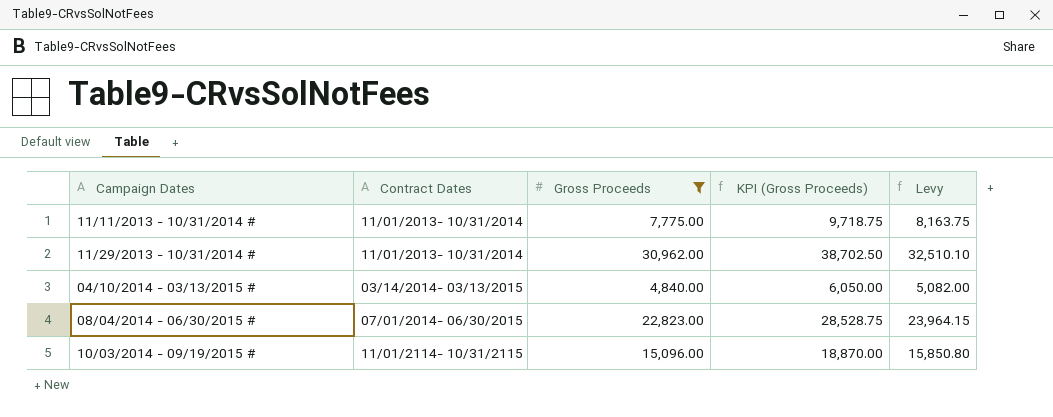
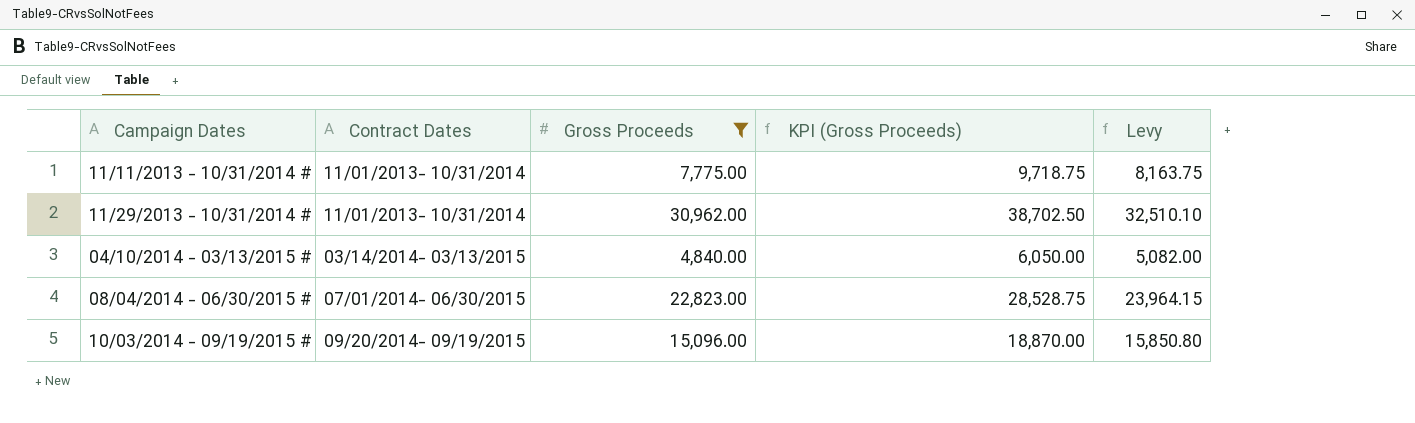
10/03/2014 - 09/19/2015 # | Contract Dates: 11/01/2114- 10/31/2115 -> 09/20/2014- 09/19/2015

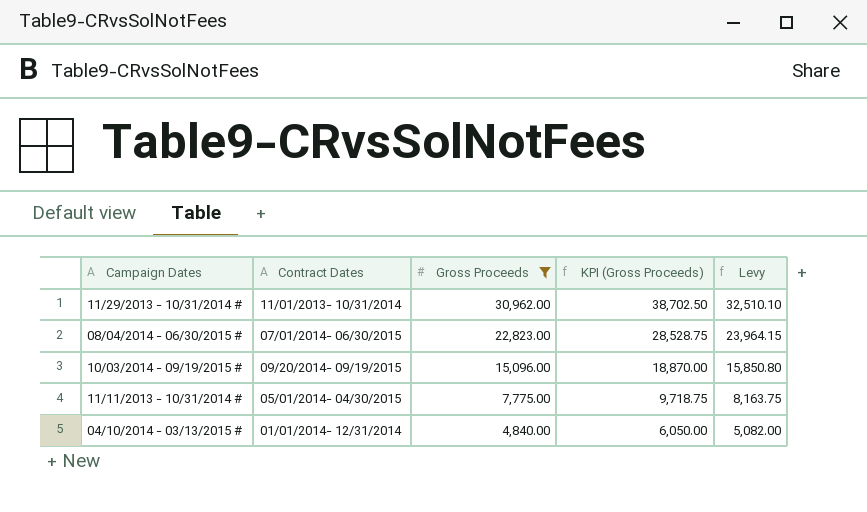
row order: Campaign Dates ascending -> Gross Proceeds descending
11/11/2013 - 10/31/2014 # | Contract Dates: 11/01/2013- 10/31/2014 -> 05/01/2014- 04/30/2015
04/10/2014 - 03/13/2015 # | Contract Dates: 03/14/2014- 03/13/2015 -> 01/01/2014- 12/31/2014

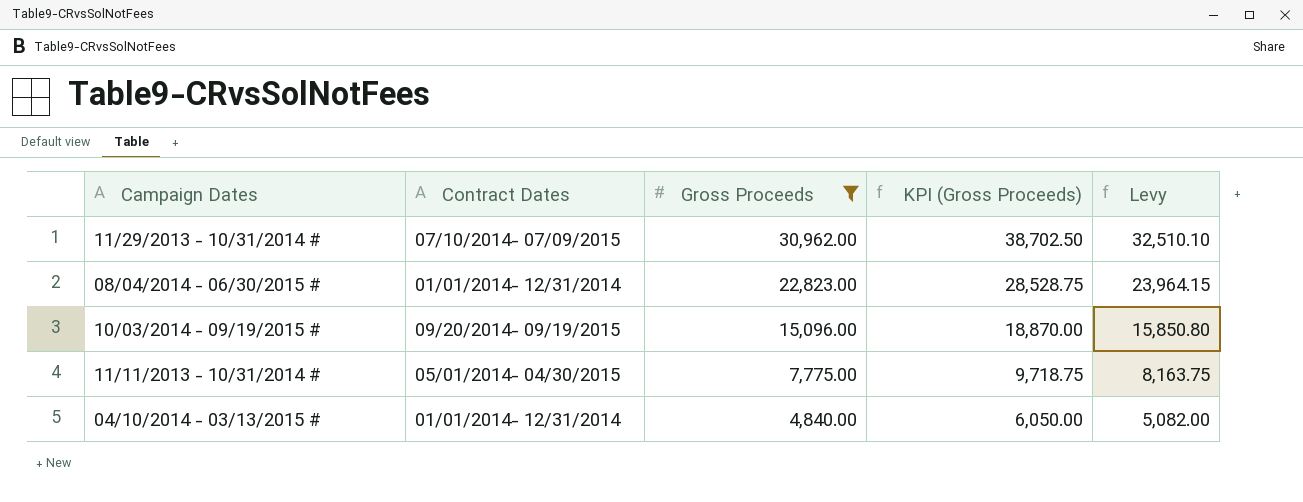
11/29/2013 - 10/31/2014 # | Contract Dates: 11/01/2013- 10/31/2014 -> 07/10/2014- 07/09/2015
08/04/2014 - 06/30/2015 # | Contract Dates: 07/01/2014- 06/30/2015 -> 01/01/2014- 12/31/2014

